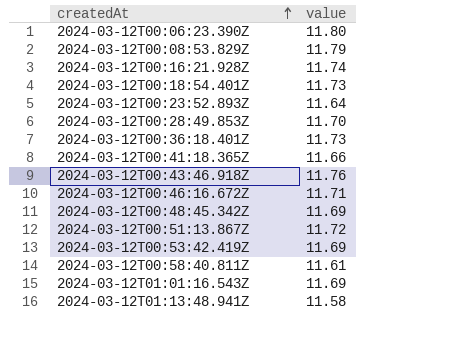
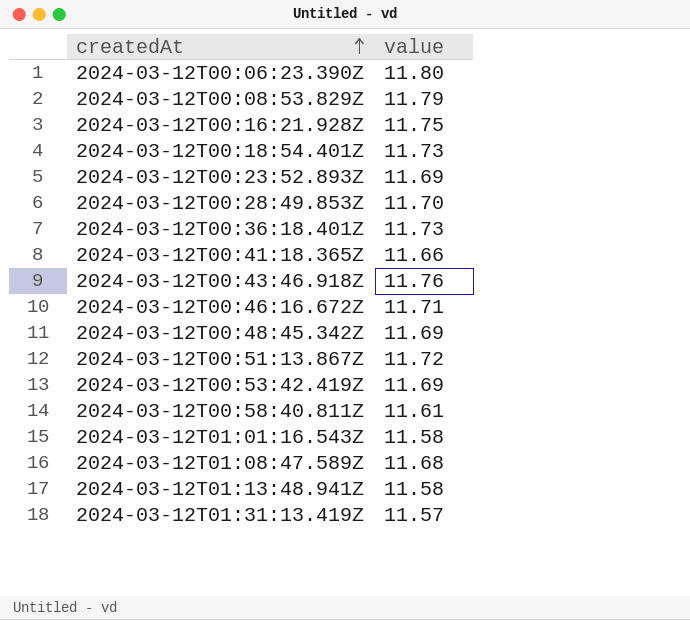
2024-03-12T00:16:21.928Z | value: 11.74 -> 11.75
2024-03-12T00:23:52.893Z | value: 11.64 -> 11.69
2024-03-12T01:01:16.543Z | value: 11.69 -> 11.58
row 2024-03-12T01:08:47.589Z: none -> 11.68
row 2024-03-12T01:31:13.419Z: none -> 11.57

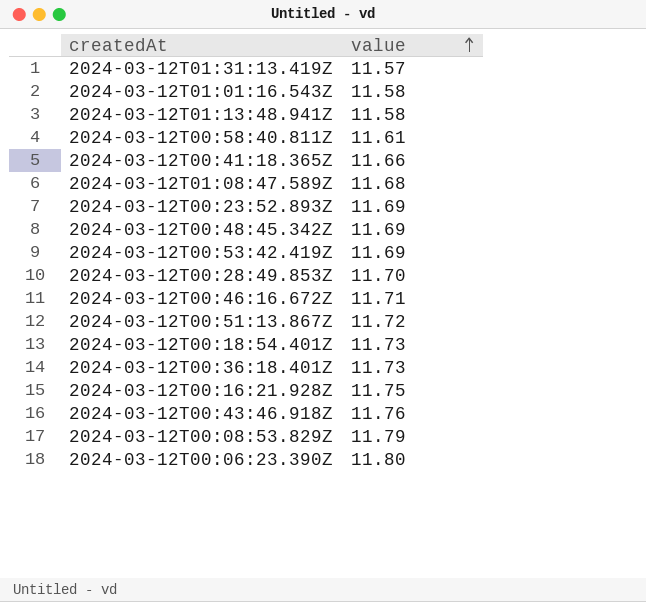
row order: createdAt ascending -> value ascending

